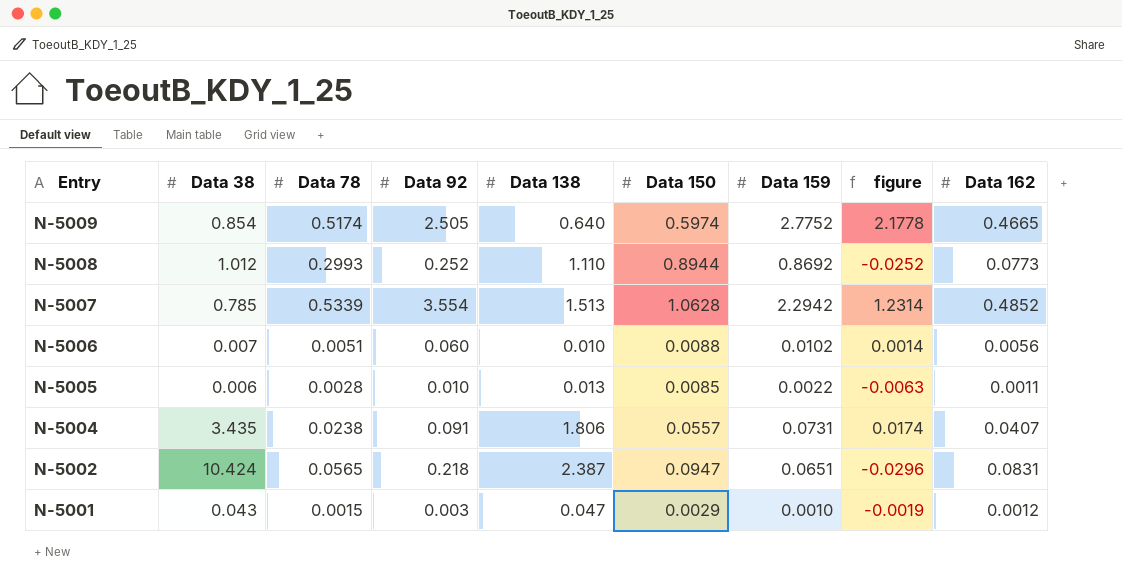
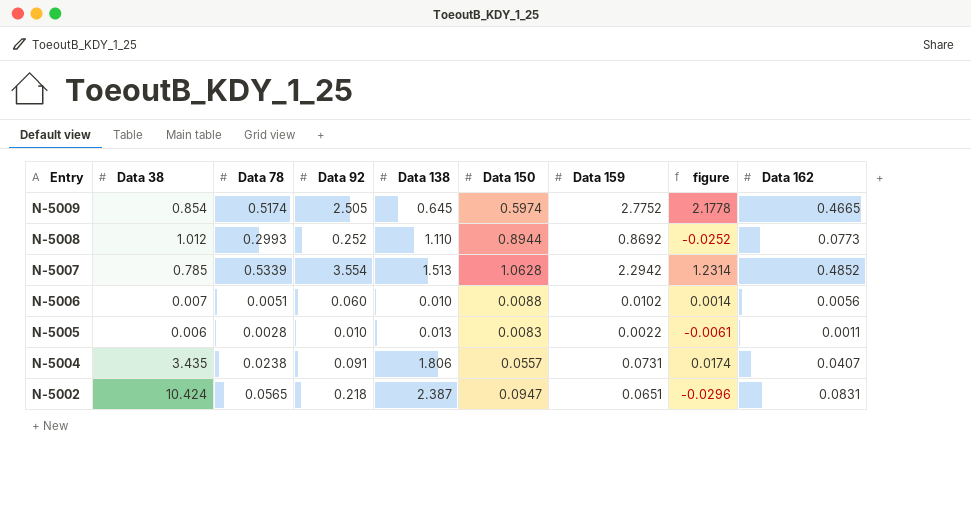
row N-5001: 0.043 | 0.0015 | 0.003 | 0.047 | 0.0029 | 0.0010 | -0.0019 | 0.0012 -> none
N-5009 | Data 138: 0.640 -> 0.645
N-5005 | Data 150: 0.0085 -> 0.0083
N-5005 | figure: -0.0063 -> -0.0061

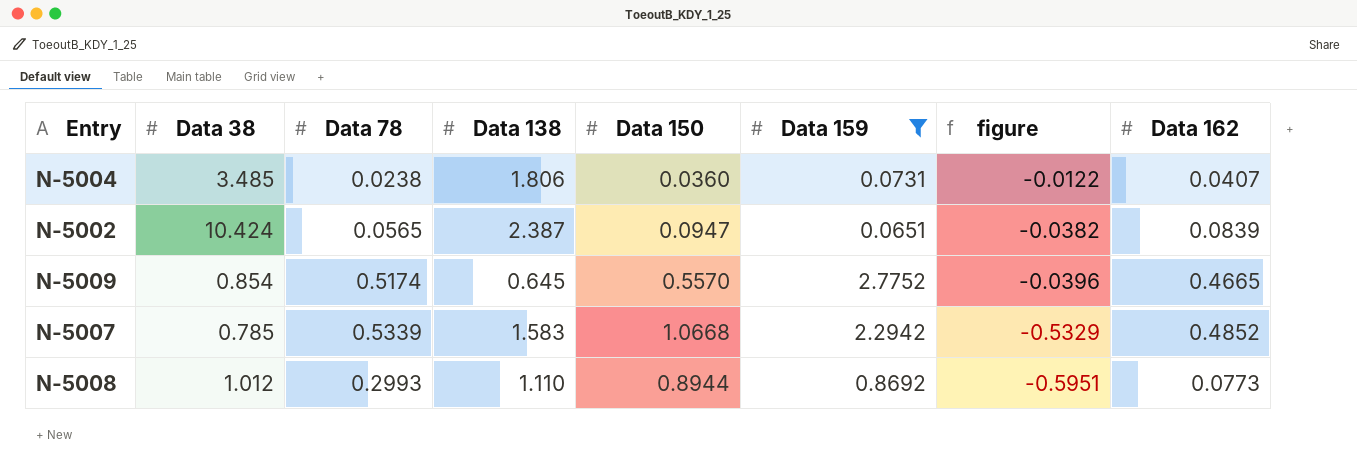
filter: none -> Data 159 >= 0.0651
row order: Entry descending -> figure descending
column Data 92 | position: 4 -> none
column figure | formula: [Data 159] - [Data 150] -> [Data 78] - [Data 150]
N-5004 | Data 38: 3.435 -> 3.485
N-5004 | Data 150: 0.0557 -> 0.0360
N-5002 | Data 162: 0.0831 -> 0.0839
N-5009 | Data 150: 0.5974 -> 0.5570
N-5007 | Data 138: 1.513 -> 1.583
N-5007 | Data 150: 1.0628 -> 1.0668

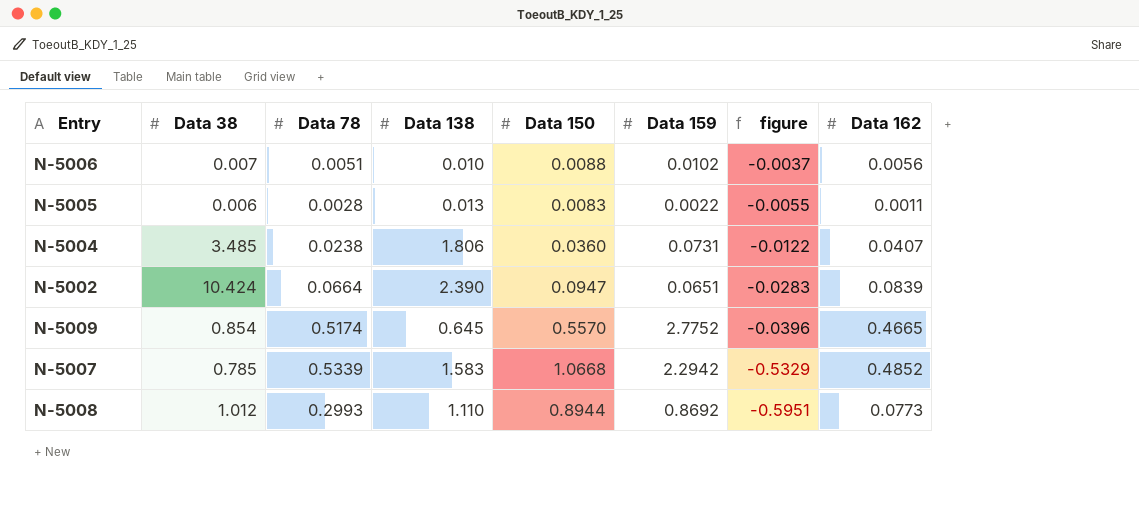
filter: Data 159 >= 0.0651 -> none
N-5002 | Data 78: 0.0565 -> 0.0664
N-5002 | Data 138: 2.387 -> 2.390
N-5002 | figure: -0.0382 -> -0.0283

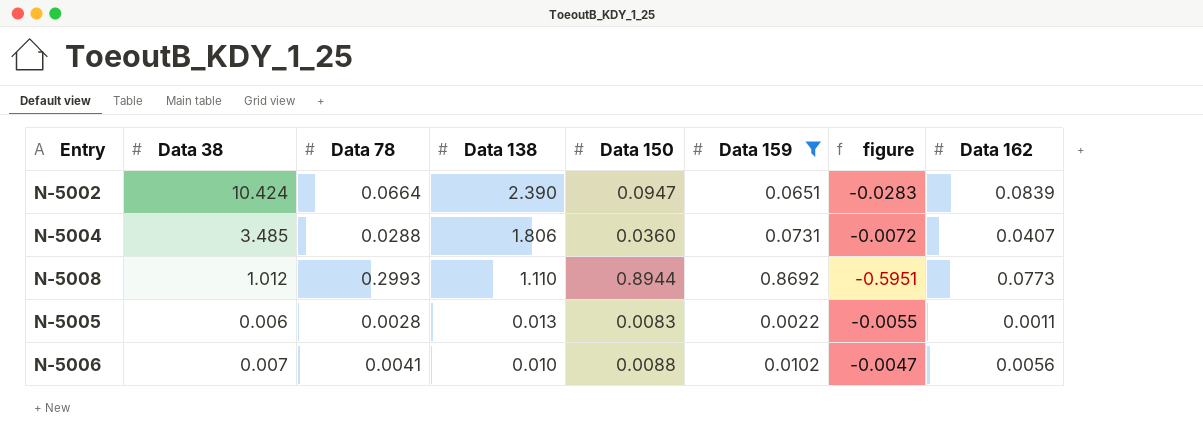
filter: none -> Data 159 <= 0.8692
row order: figure descending -> Data 138 descending
N-5004 | Data 78: 0.0238 -> 0.0288
N-5004 | figure: -0.0122 -> -0.0072
N-5006 | Data 78: 0.0051 -> 0.0041
N-5006 | figure: -0.0037 -> -0.0047

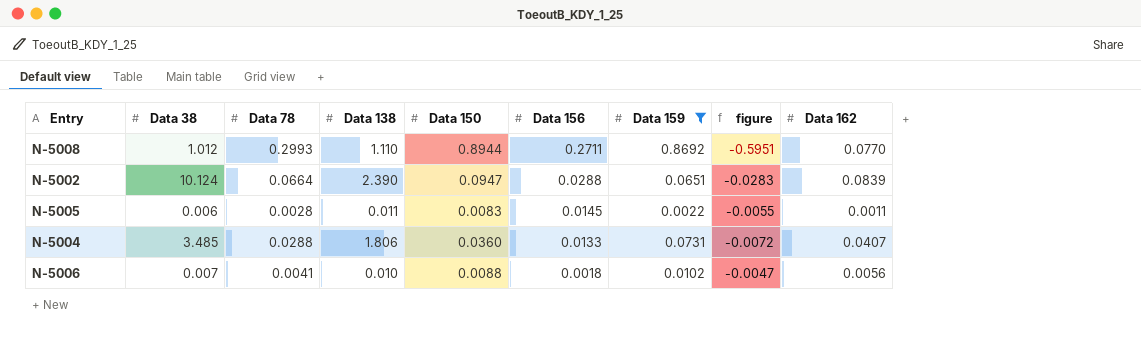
row order: Data 138 descending -> Data 156 descending
column Data 156 | position: none -> 6
N-5008 | Data 162: 0.0773 -> 0.0770
N-5002 | Data 38: 10.424 -> 10.124
N-5005 | Data 138: 0.013 -> 0.011

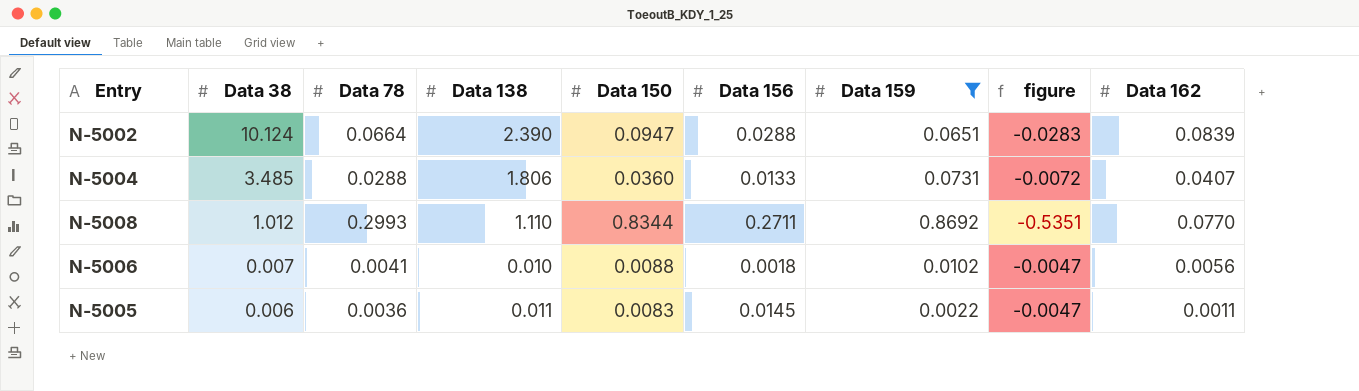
row order: Data 156 descending -> Data 38 descending
N-5008 | Data 150: 0.8944 -> 0.8344
N-5008 | figure: -0.5951 -> -0.5351
N-5005 | Data 78: 0.0028 -> 0.0036
N-5005 | figure: -0.0055 -> -0.0047

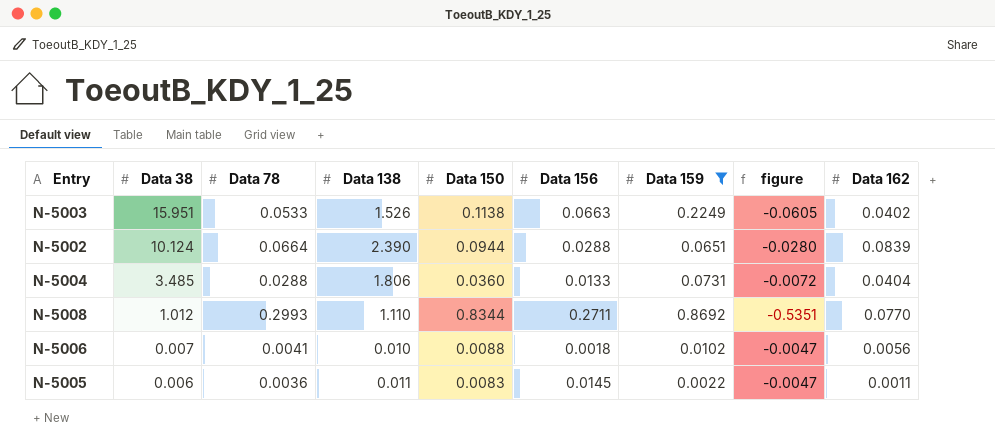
row N-5003: none -> 15.951 | 0.0533 | 1.526 | 0.1138 | 0.0663 | 0.2249 | -0.0605 | 0.0402
N-5002 | Data 150: 0.0947 -> 0.0944
N-5002 | figure: -0.0283 -> -0.0280
N-5004 | Data 162: 0.0407 -> 0.0404

